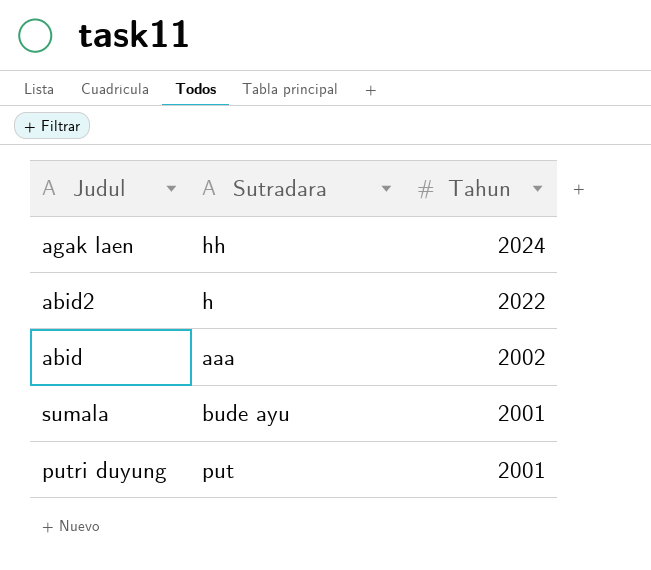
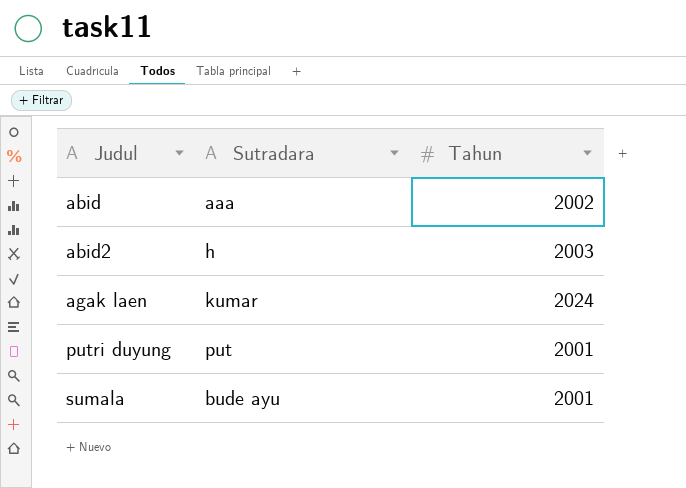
row order: Tahun descending -> Judul ascending
abid2 | Tahun: 2022 -> 2003
agak laen | Sutradara: hh -> kumar

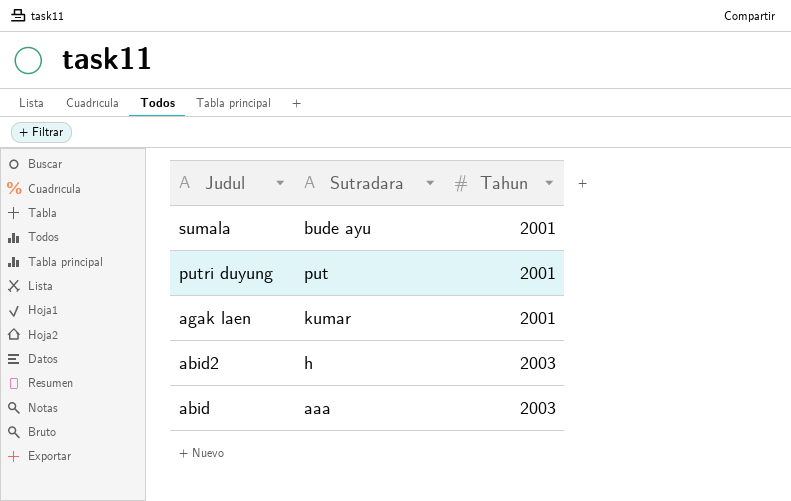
row order: Judul ascending -> Judul descending
agak laen | Tahun: 2024 -> 2001
abid | Tahun: 2002 -> 2003

